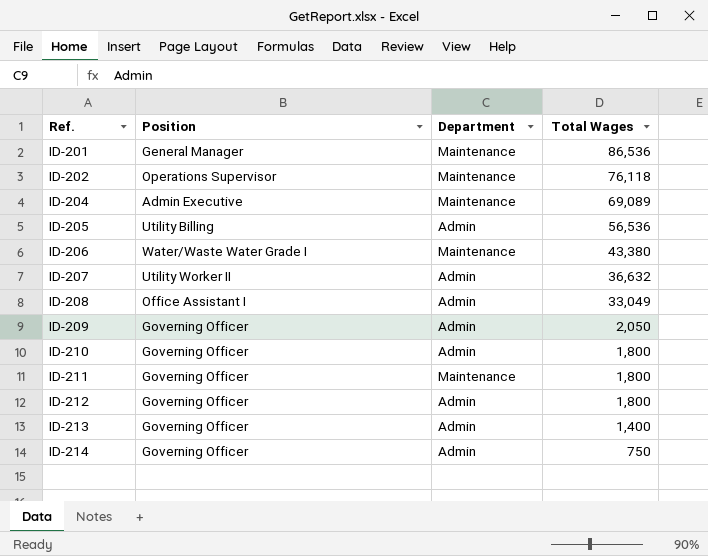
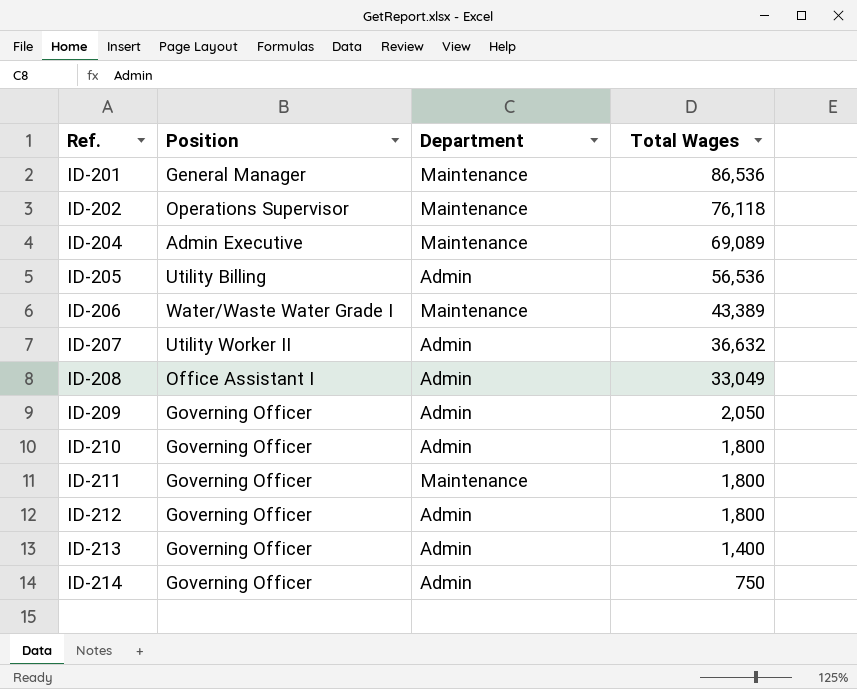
ID-206 | Total Wages: 43,380 -> 43,389

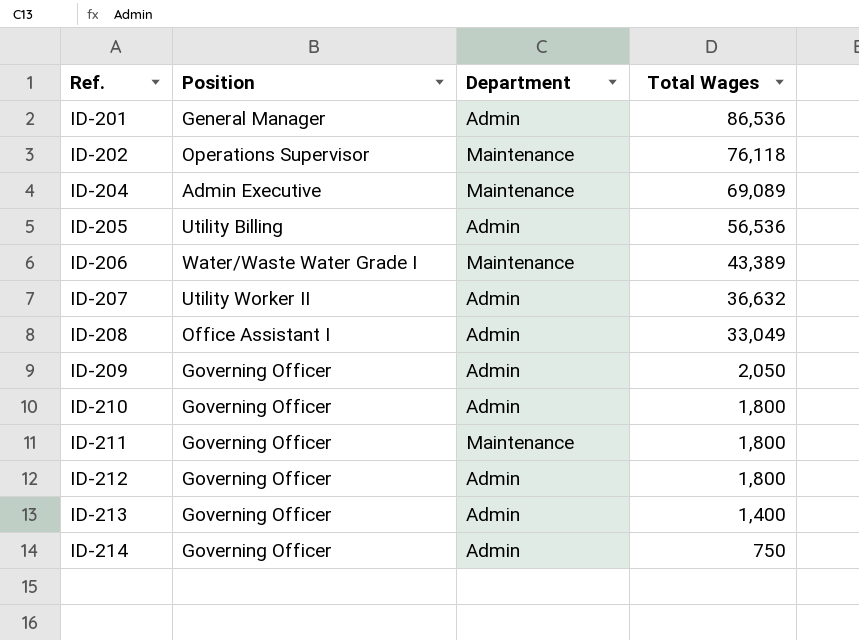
ID-201 | Department: Maintenance -> Admin

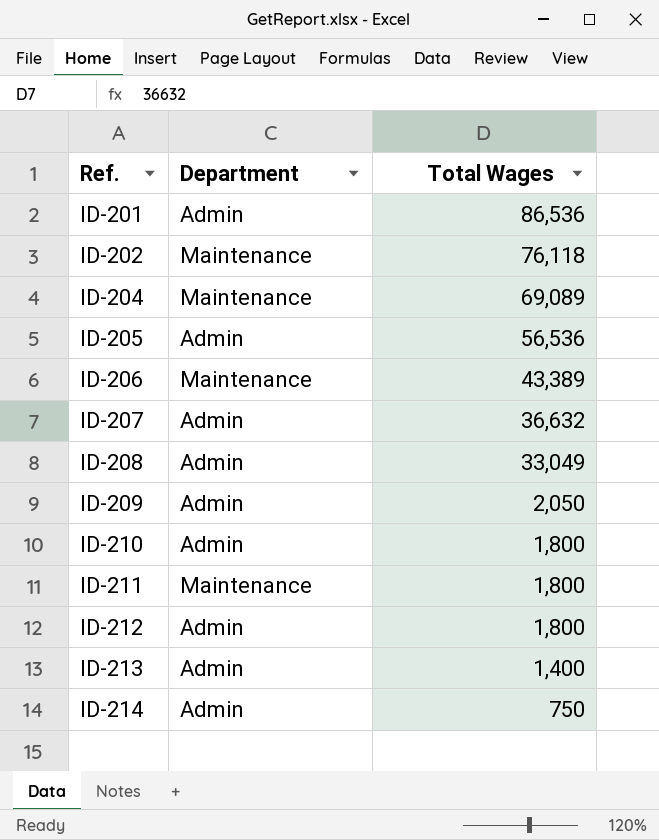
column Position | position: 2 -> none

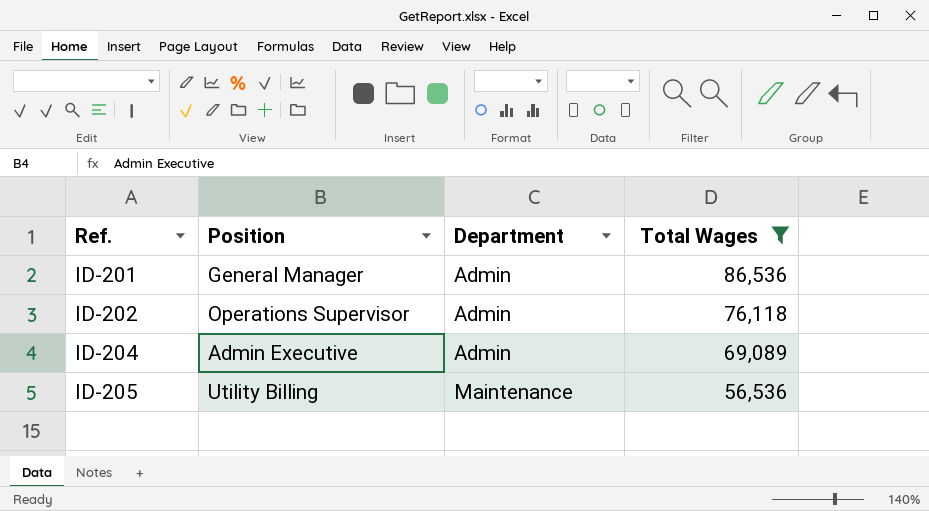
filter: none -> Total Wages >= 56,536
column Position | position: none -> 2
ID-202 | Department: Maintenance -> Admin
ID-204 | Department: Maintenance -> Admin
ID-205 | Department: Admin -> Maintenance

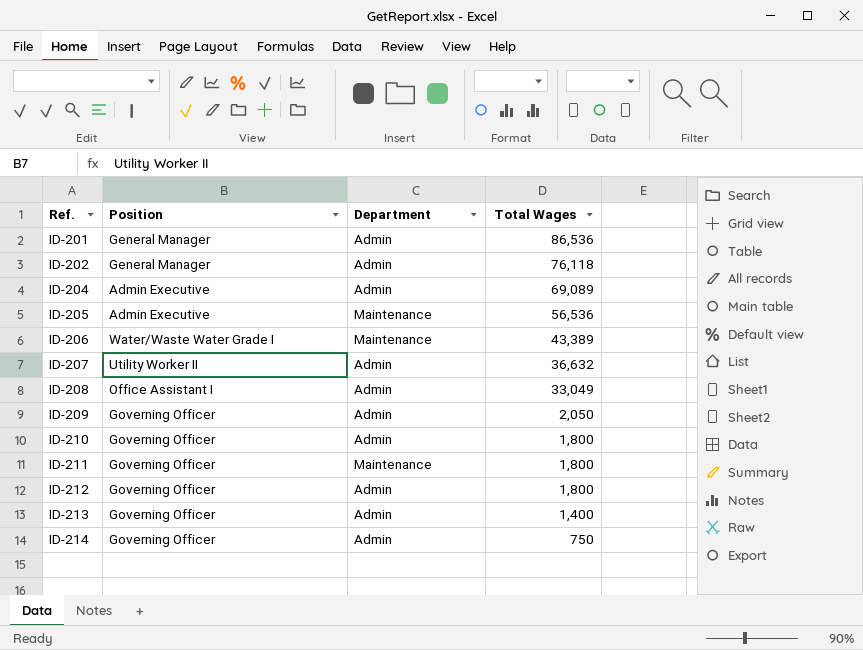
filter: Total Wages >= 56,536 -> none
ID-202 | Position: Operations Supervisor -> General Manager
ID-205 | Position: Utility Billing -> Admin Executive

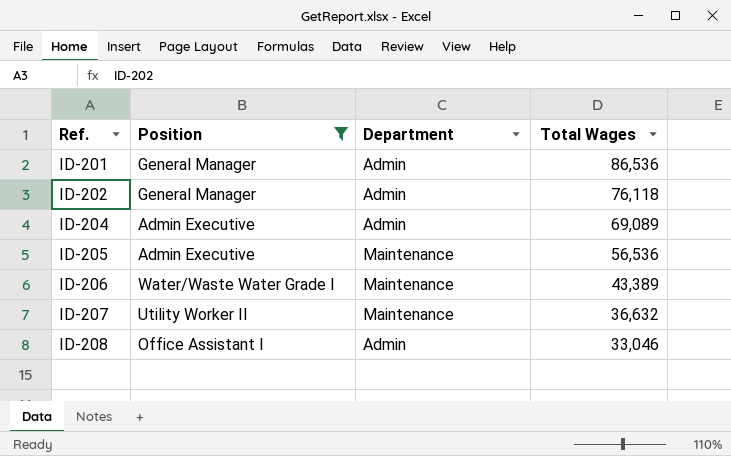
filter: none -> Position != Governing Officer
ID-207 | Department: Admin -> Maintenance
ID-208 | Total Wages: 33,049 -> 33,046

